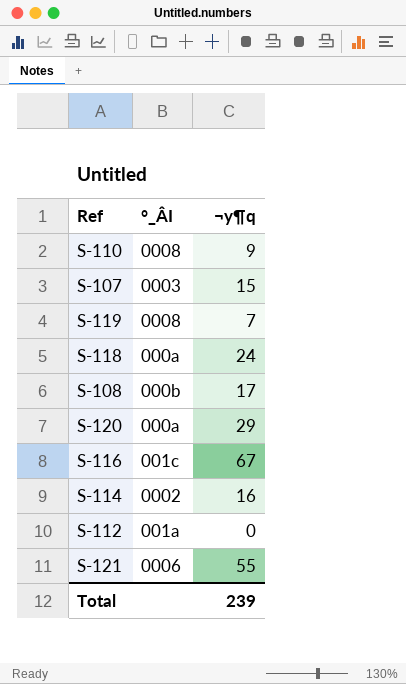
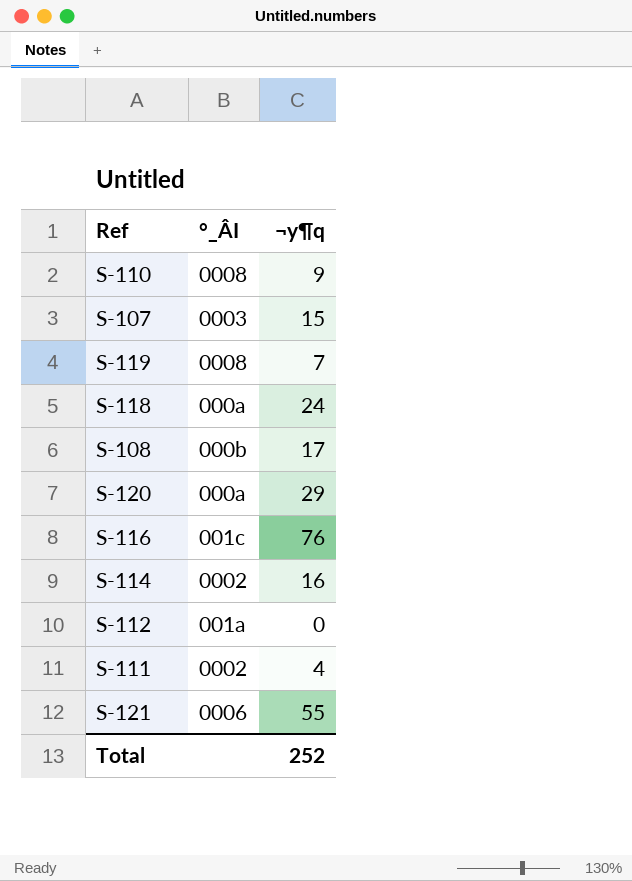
S-116 | ¬y¶q: 67 -> 76
row S-111: none -> 0002 | 4
Total | ¬y¶q: 239 -> 252

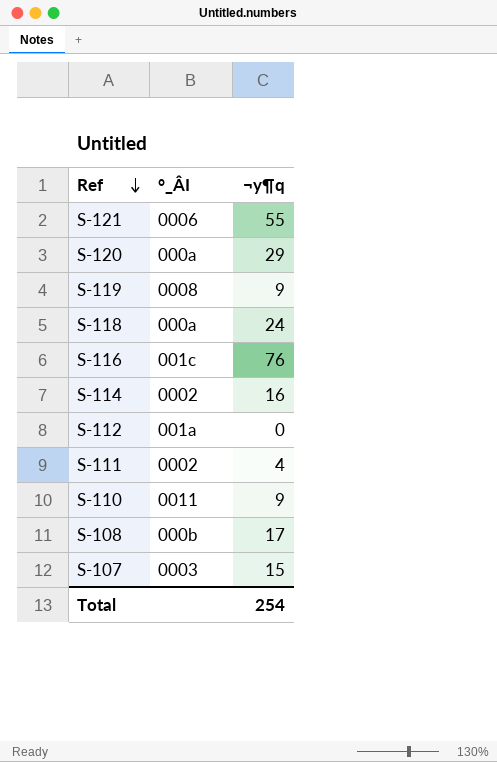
row order: none -> Ref descending
S-119 | ¬y¶q: 7 -> 9
S-110 | °_ÂI: 0008 -> 0011
Total | ¬y¶q: 252 -> 254

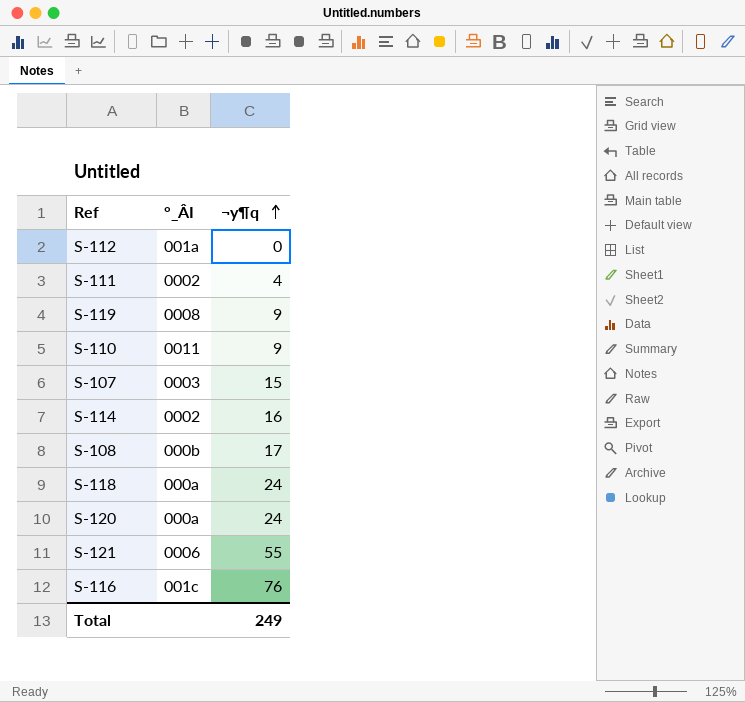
row order: Ref descending -> ¬y¶q ascending
S-120 | ¬y¶q: 29 -> 24
Total | ¬y¶q: 254 -> 249

